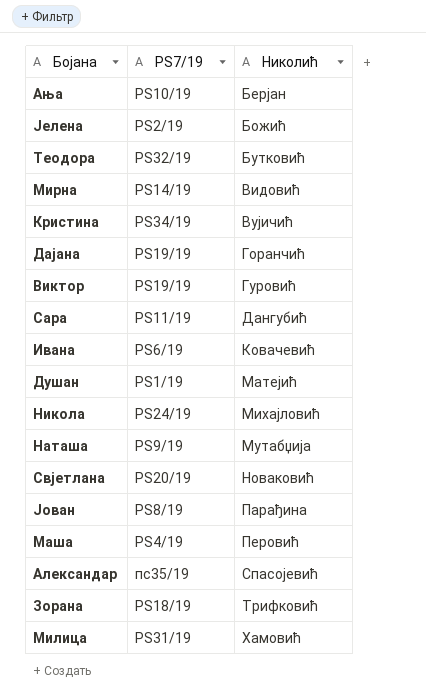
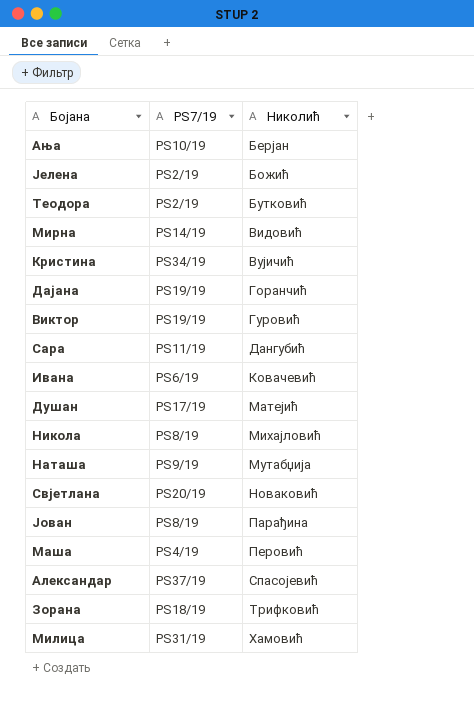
Теодора | PS7/19: PS32/19 -> PS2/19
Душан | PS7/19: PS1/19 -> PS17/19
Никола | PS7/19: PS24/19 -> PS8/19
Александар | PS7/19: пс35/19 -> PS37/19

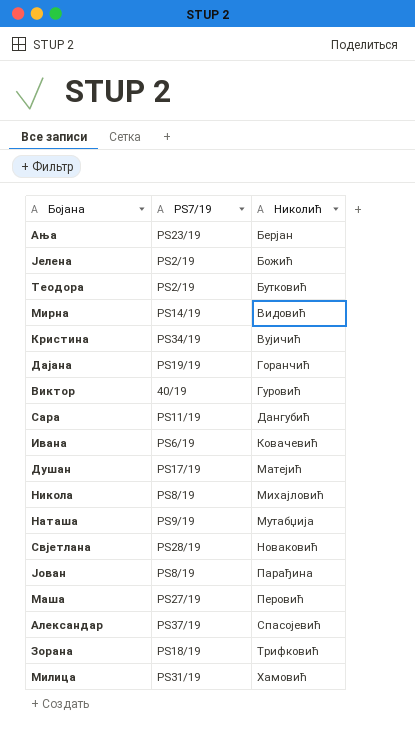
Ања | PS7/19: PS10/19 -> PS23/19
Виктор | PS7/19: PS19/19 -> 40/19
Свјетлана | PS7/19: PS20/19 -> PS28/19
Маша | PS7/19: PS4/19 -> PS27/19

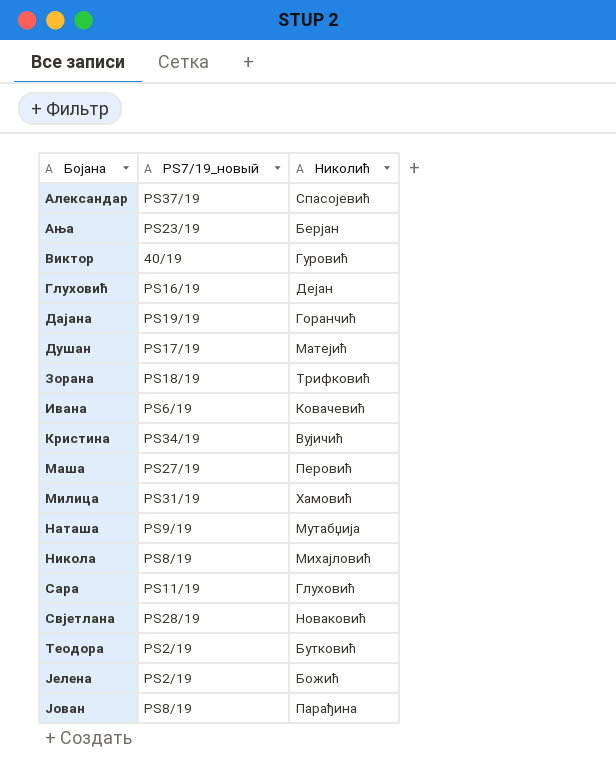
row order: Николић ascending -> Бојана ascending
column name: PS7/19 -> PS7/19_новый
row Мирна: PS14/19 | Видовић -> none
row Глуховић: none -> PS16/19 | Дејан
Сара | Николић: Дангубић -> Глуховић

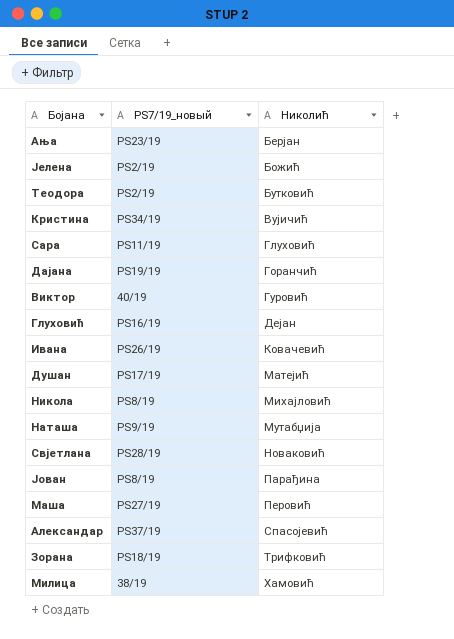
row order: Бојана ascending -> Николић ascending
Ивана | PS7/19_новый: PS6/19 -> PS26/19
Милица | PS7/19_новый: PS31/19 -> 38/19

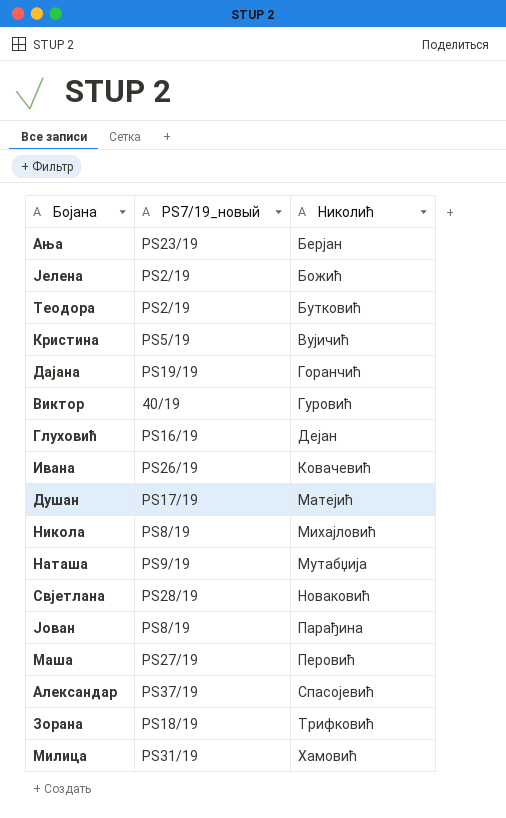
row Сара: PS11/19 | Глуховић -> none
Кристина | PS7/19_новый: PS34/19 -> PS5/19
Милица | PS7/19_новый: 38/19 -> PS31/19

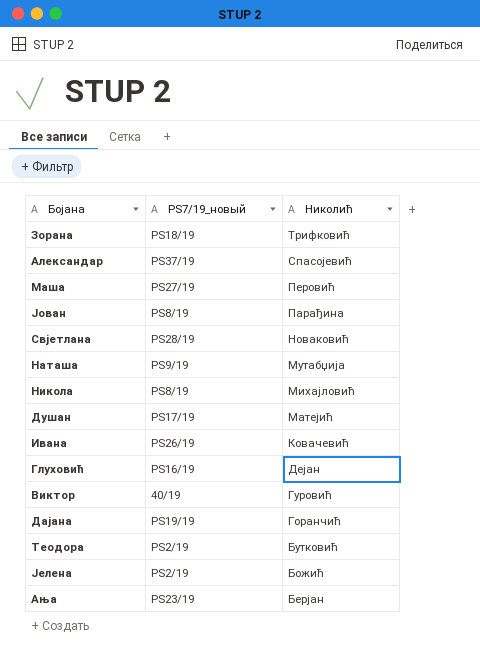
row order: Николић ascending -> Николић descending
row Кристина: PS5/19 | Вујичић -> none
row Милица: PS31/19 | Хамовић -> none

